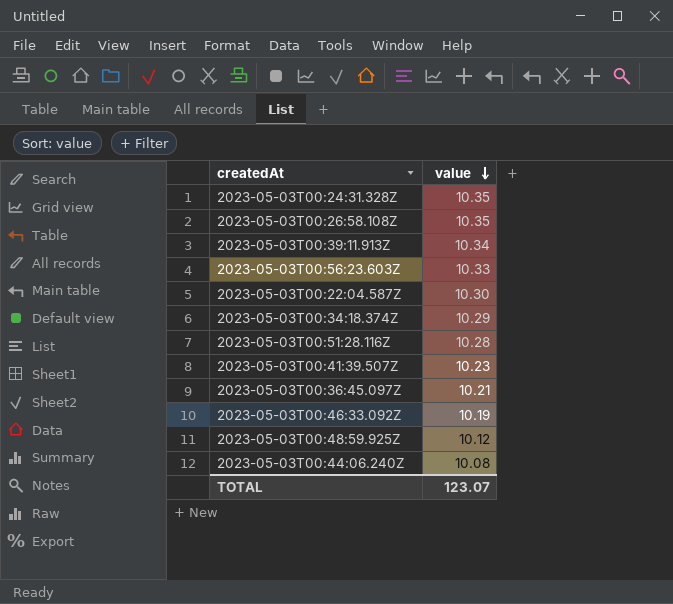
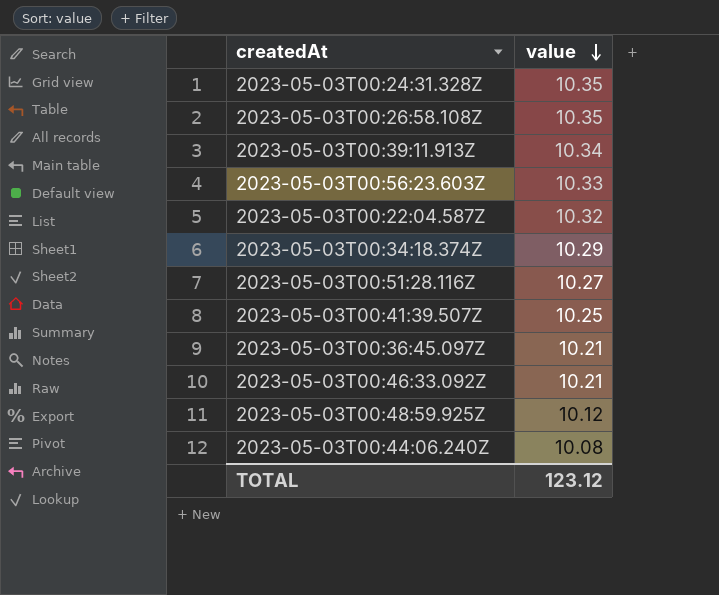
2023-05-03T00:22:04.587Z | value: 10.30 -> 10.32
2023-05-03T00:51:28.116Z | value: 10.28 -> 10.27
2023-05-03T00:41:39.507Z | value: 10.23 -> 10.25
2023-05-03T00:46:33.092Z | value: 10.19 -> 10.21
TOTAL | value: 123.07 -> 123.12

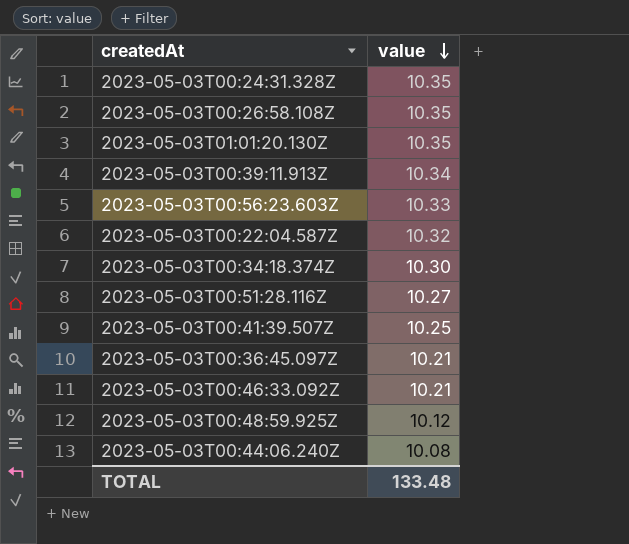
row 2023-05-03T01:01:20.130Z: none -> 10.35
2023-05-03T00:34:18.374Z | value: 10.29 -> 10.30
TOTAL | value: 123.12 -> 133.48

